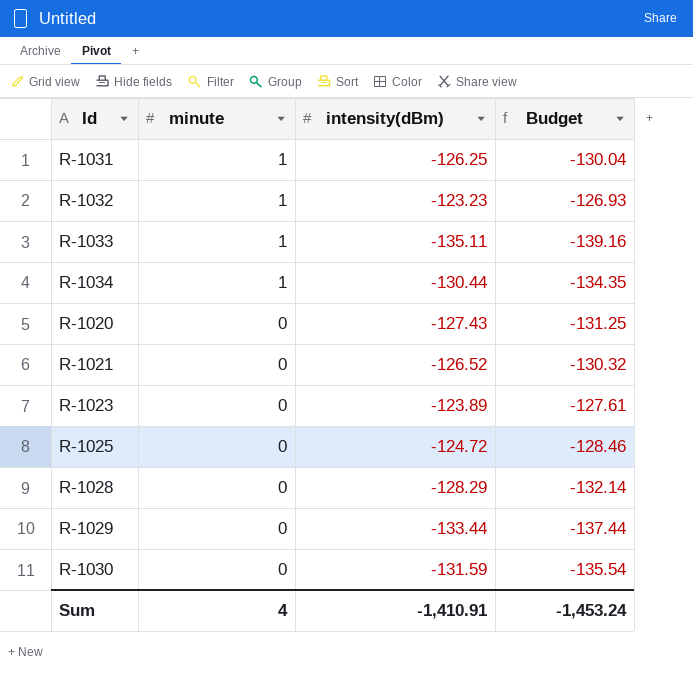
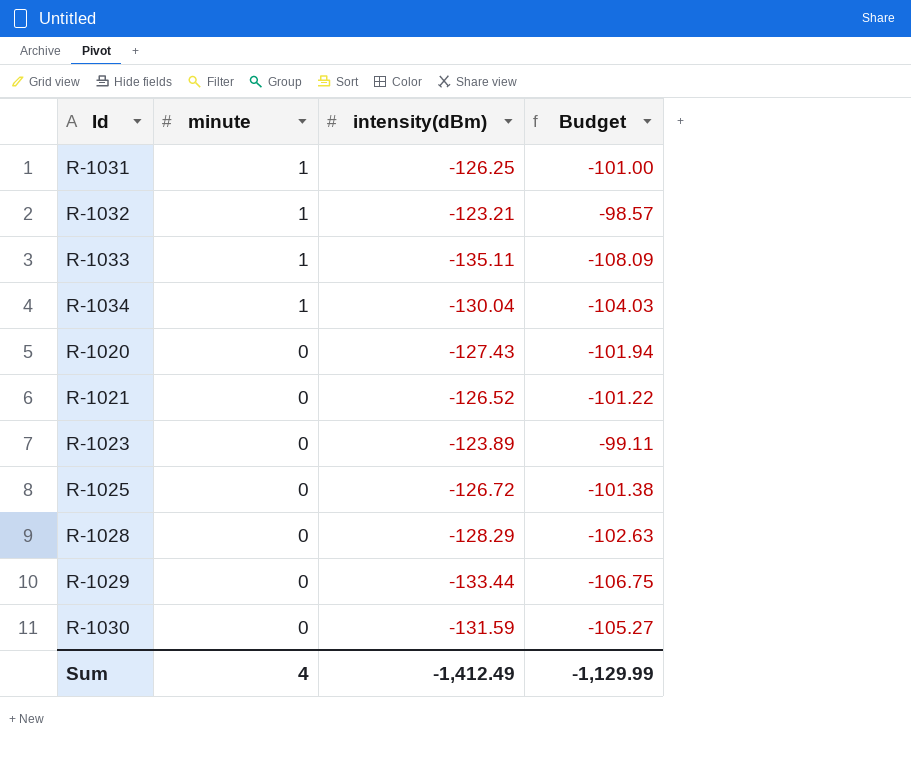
column Budget | formula: [intensity(dBm)] * 1.03 -> [intensity(dBm)] * 0.8
R-1032 | intensity(dBm): -123.23 -> -123.21
R-1034 | intensity(dBm): -130.44 -> -130.04
R-1025 | intensity(dBm): -124.72 -> -126.72
Sum | intensity(dBm): -1,410.91 -> -1,412.49
Sum | Budget: -1,453.24 -> -1,129.99

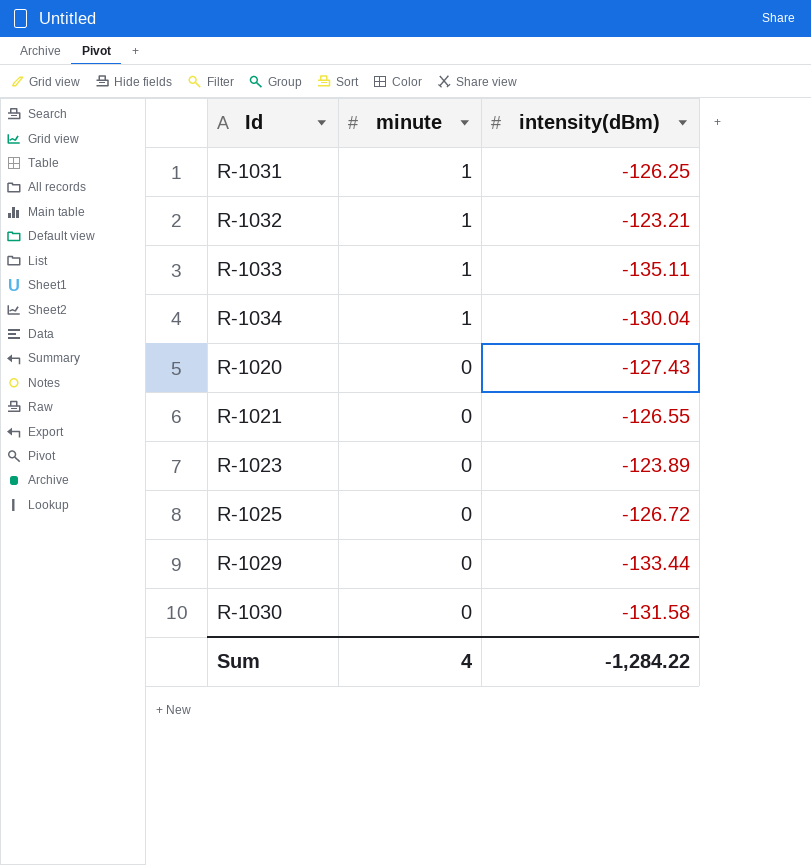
column Budget | formula: [intensity(dBm)] * 0.8 -> none
row R-1028: 0 | -128.29 | -102.63 -> none
R-1021 | intensity(dBm): -126.52 -> -126.55
R-1030 | intensity(dBm): -131.59 -> -131.58
Sum | intensity(dBm): -1,412.49 -> -1,284.22

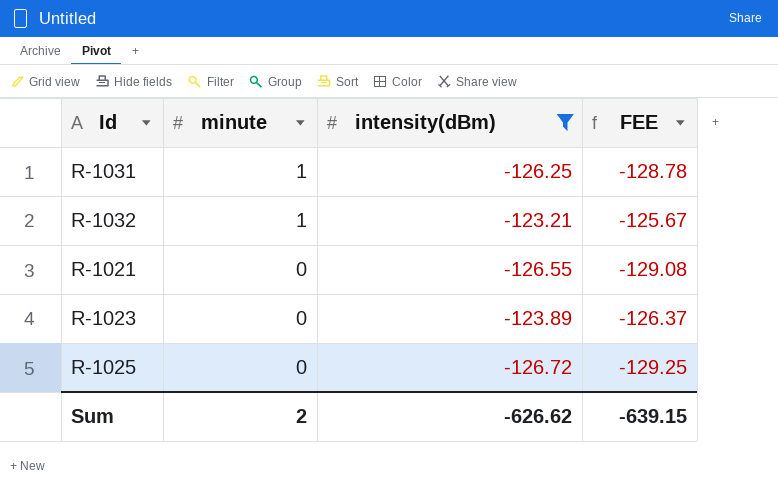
filter: none -> intensity(dBm) >= -126.72
column FEE | formula: none -> [intensity(dBm)] * 1.02
Sum | minute: 4 -> 2
Sum | intensity(dBm): -1,284.22 -> -626.62

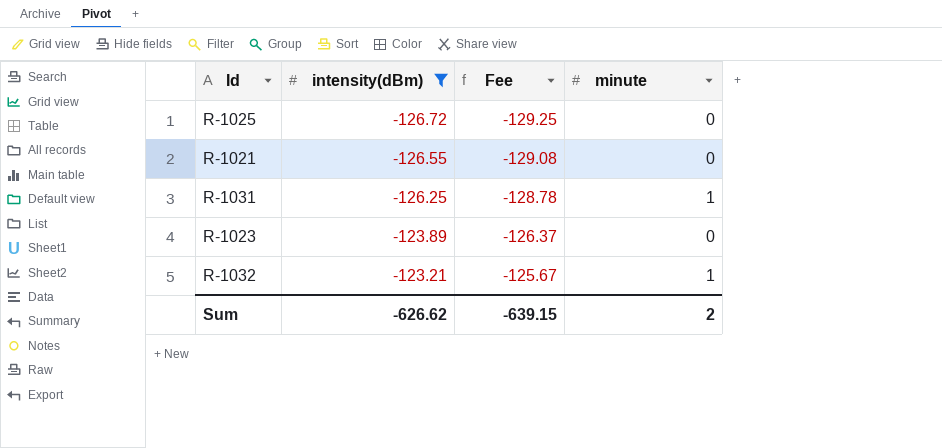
row order: minute descending -> intensity(dBm) ascending
column name: FEE -> Fee
column minute | position: 2 -> 4

